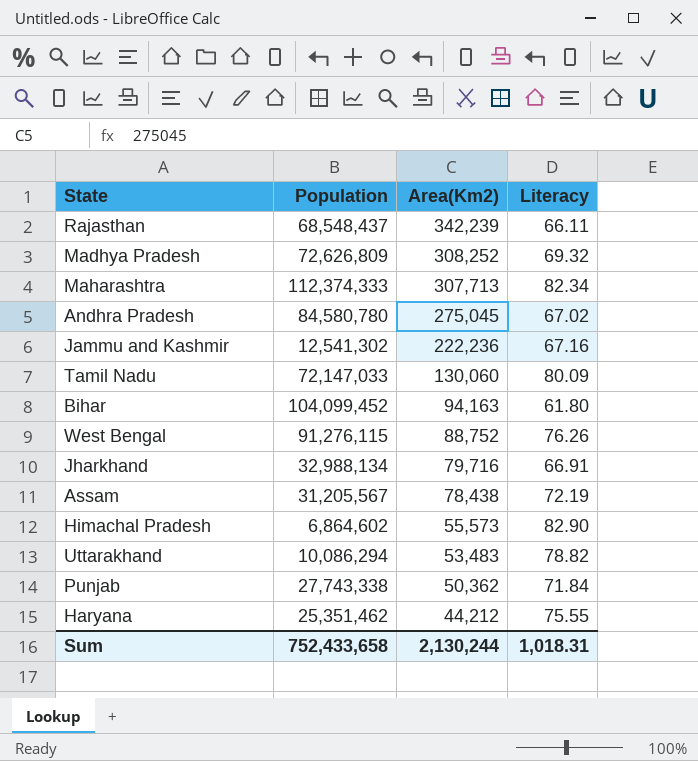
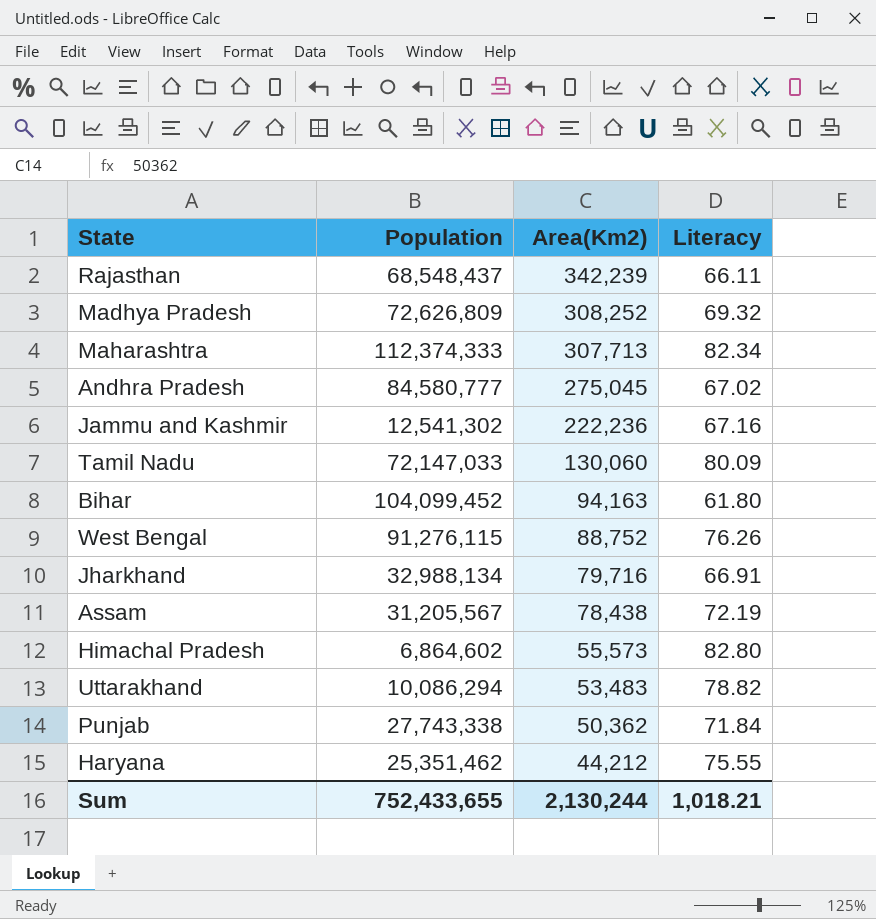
Andhra Pradesh | Population: 84,580,780 -> 84,580,777
Himachal Pradesh | Literacy: 82.90 -> 82.80
Sum | Population: 752,433,658 -> 752,433,655
Sum | Literacy: 1,018.31 -> 1,018.21

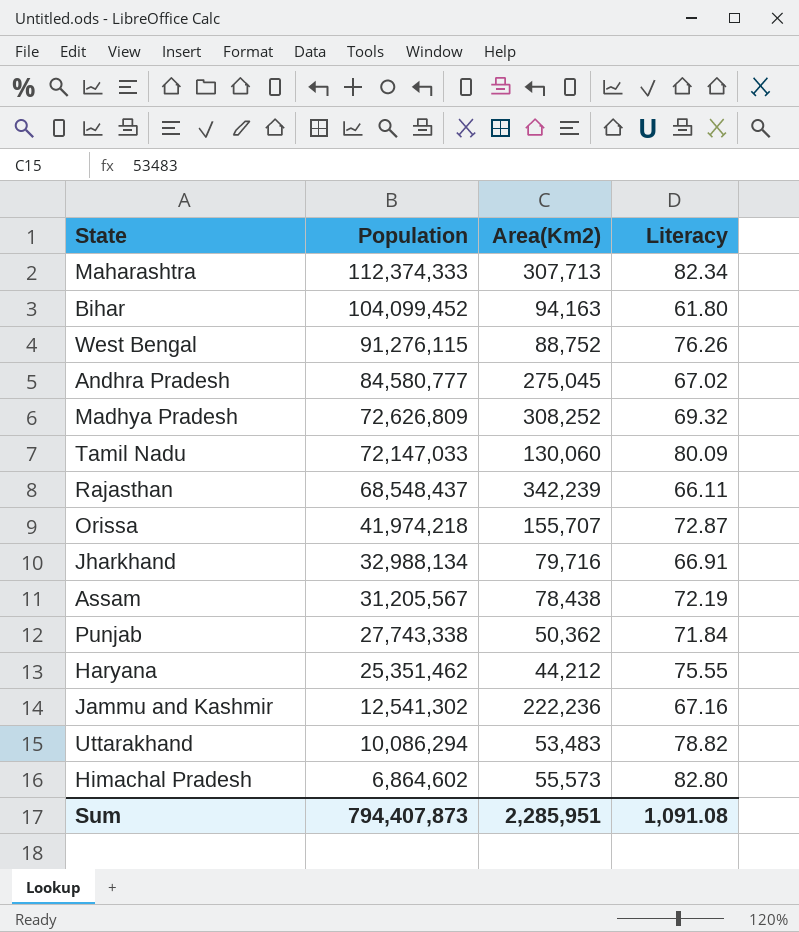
row order: Area(Km2) descending -> Population descending
row Orissa: none -> 41,974,218 | 155,707 | 72.87
Sum | Population: 752,433,655 -> 794,407,873
Sum | Area(Km2): 2,130,244 -> 2,285,951
Sum | Literacy: 1,018.21 -> 1,091.08

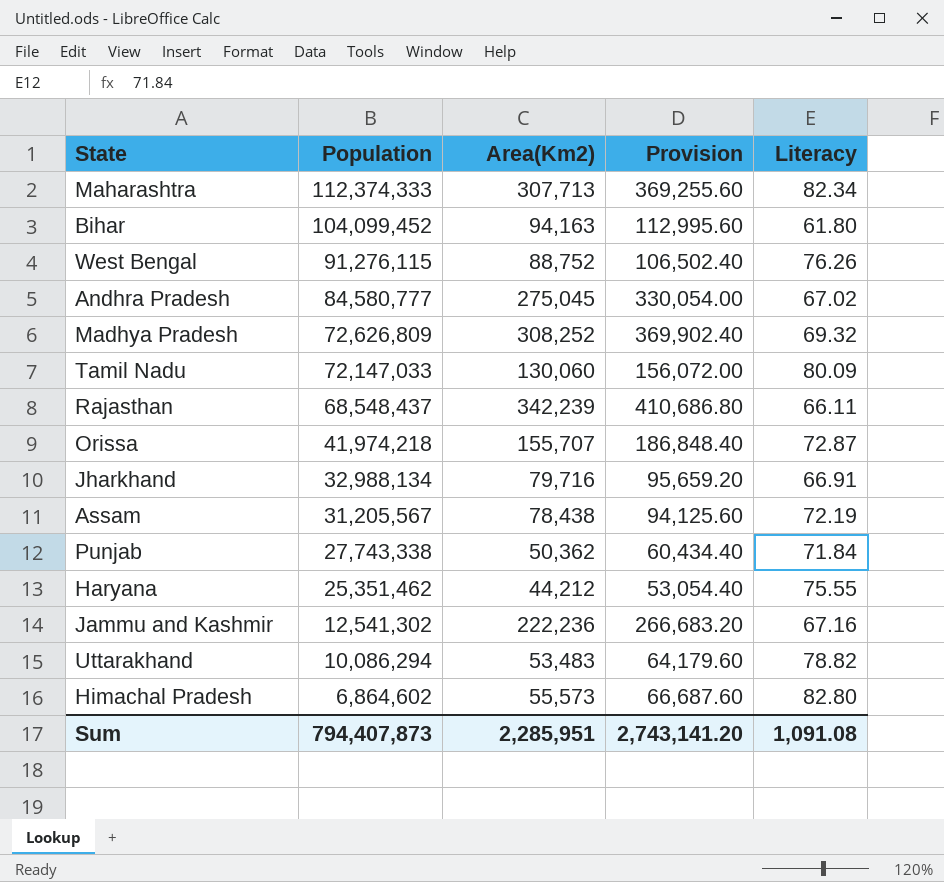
column Provision | formula: none -> [Area(Km2)] * 1.2

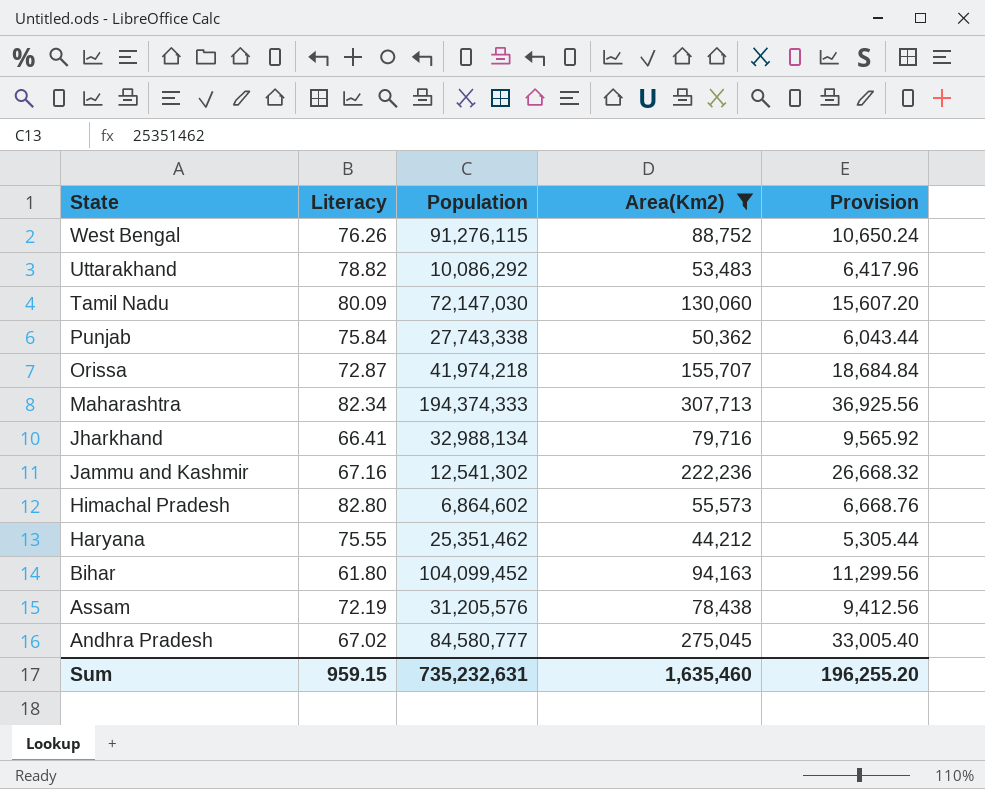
filter: none -> Area(Km2) <= 307,713
row order: Population descending -> State descending
column Literacy | position: 5 -> 2
column Provision | formula: [Area(Km2)] * 1.2 -> [Area(Km2)] * 0.12
Uttarakhand | Population: 10,086,294 -> 10,086,292
Tamil Nadu | Population: 72,147,033 -> 72,147,030
Punjab | Literacy: 71.84 -> 75.84
Maharashtra | Population: 112,374,333 -> 194,374,333
Jharkhand | Literacy: 66.91 -> 66.41
Assam | Population: 31,205,567 -> 31,205,576
Sum | Literacy: 1,091.08 -> 959.15
Sum | Population: 794,407,873 -> 735,232,631
Sum | Area(Km2): 2,285,951 -> 1,635,460
Sum | Provision: 2,743,141.20 -> 196,255.20

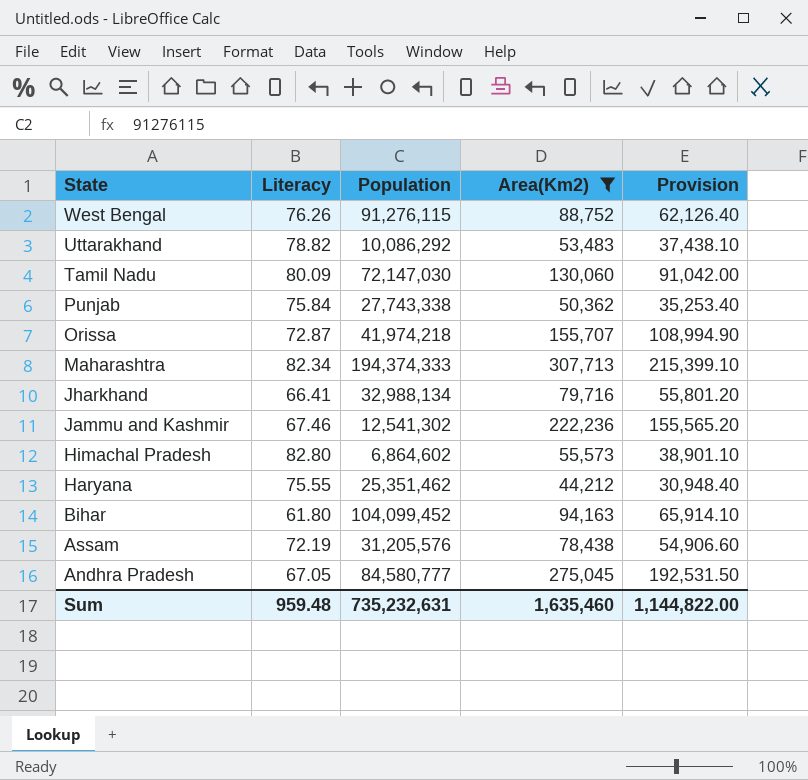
column Provision | formula: [Area(Km2)] * 0.12 -> [Area(Km2)] * 0.7
Jammu and Kashmir | Literacy: 67.16 -> 67.46
Andhra Pradesh | Literacy: 67.02 -> 67.05
Sum | Literacy: 959.15 -> 959.48
Sum | Provision: 196,255.20 -> 1,144,822.00

